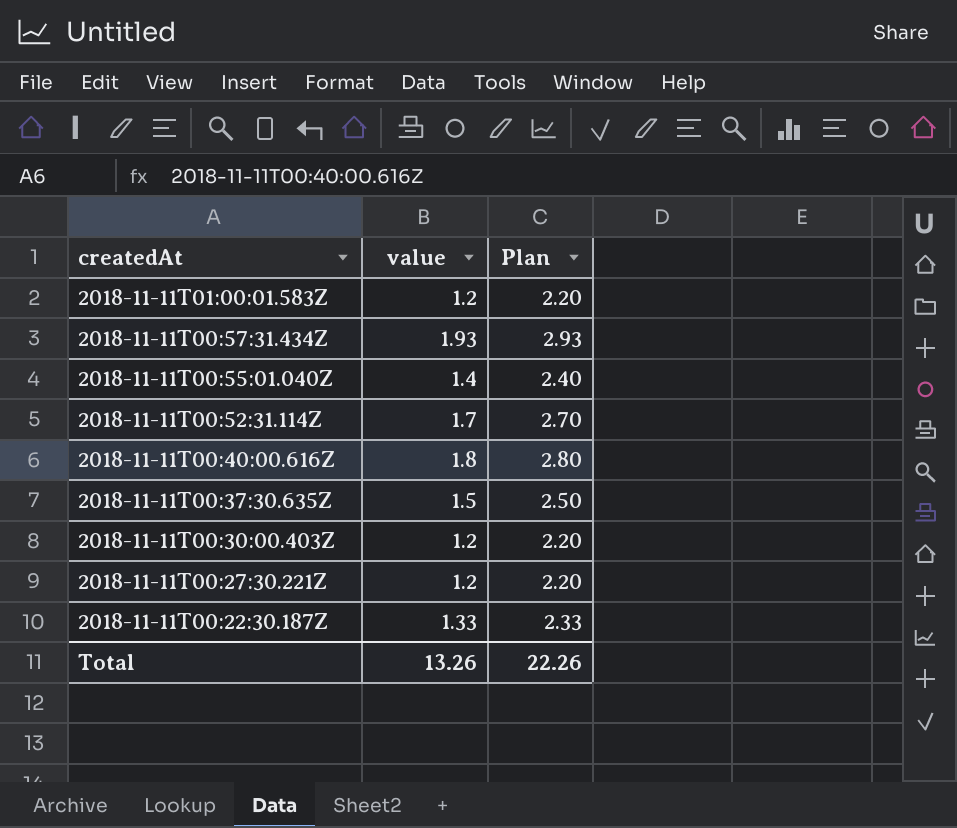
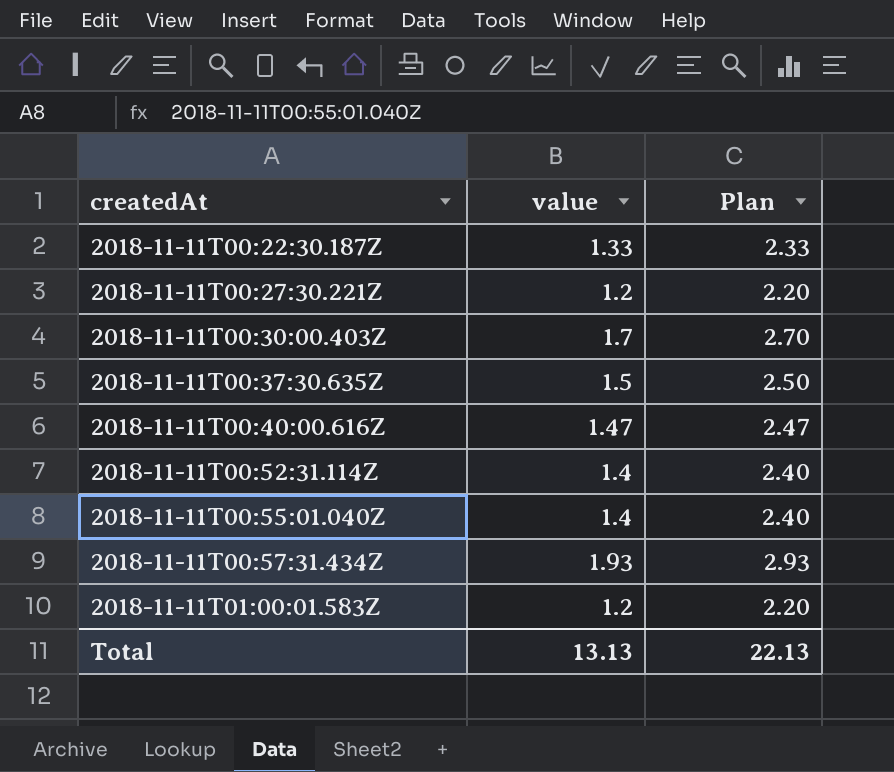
row order: createdAt descending -> createdAt ascending
2018-11-11T00:30:00.403Z | value: 1.2 -> 1.7
2018-11-11T00:30:00.403Z | Plan: 2.20 -> 2.70
2018-11-11T00:40:00.616Z | value: 1.8 -> 1.47
2018-11-11T00:40:00.616Z | Plan: 2.80 -> 2.47
2018-11-11T00:52:31.114Z | value: 1.7 -> 1.4
2018-11-11T00:52:31.114Z | Plan: 2.70 -> 2.40
Total | value: 13.26 -> 13.13
Total | Plan: 22.26 -> 22.13

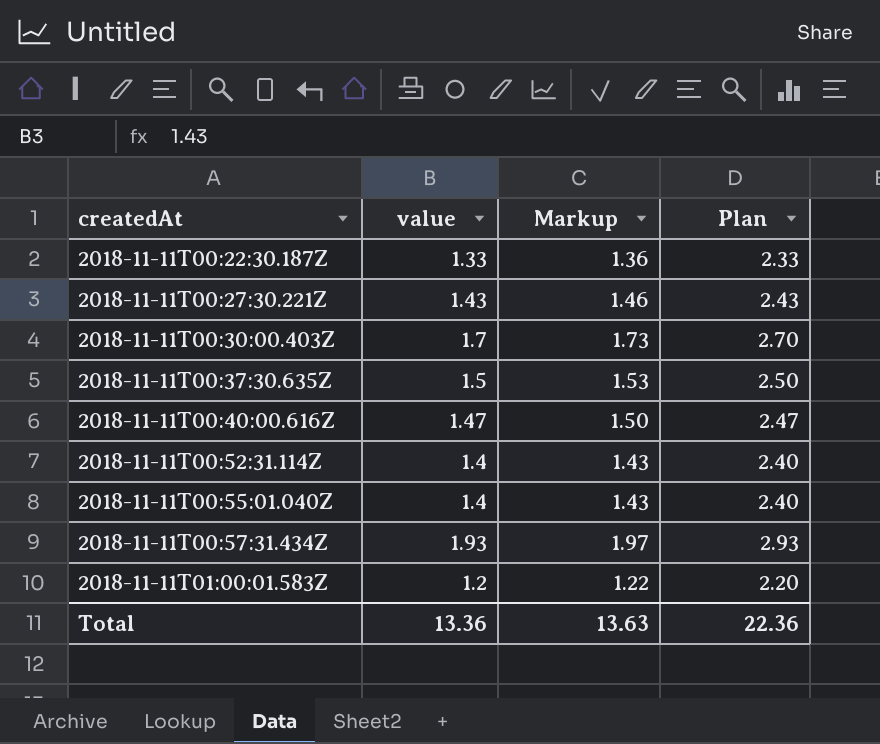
column Markup | formula: none -> [value] * 1.02
2018-11-11T00:27:30.221Z | value: 1.2 -> 1.43
2018-11-11T00:27:30.221Z | Plan: 2.20 -> 2.43
Total | value: 13.13 -> 13.36
Total | Plan: 22.13 -> 22.36

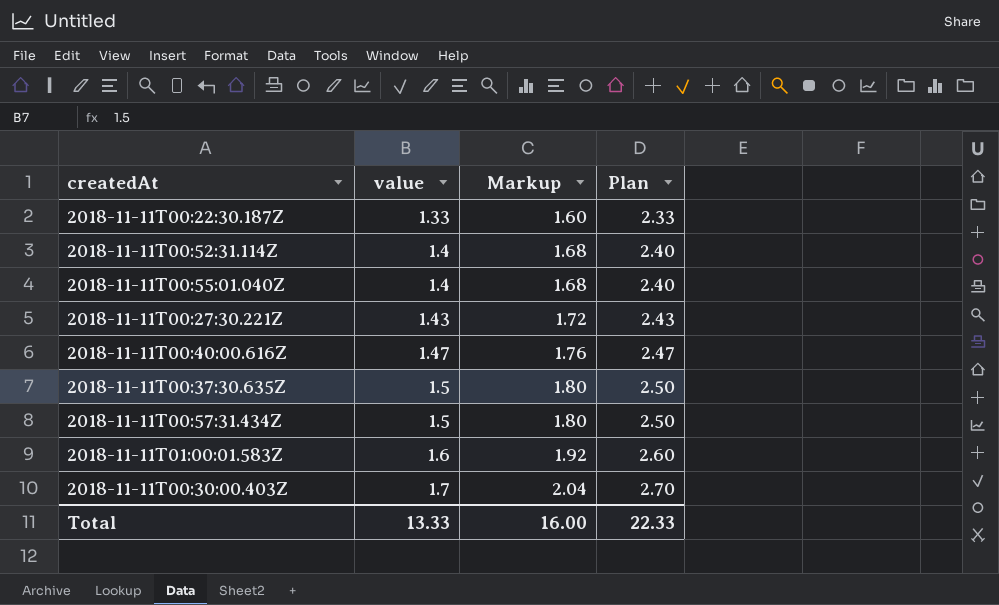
row order: createdAt ascending -> value ascending
column Markup | formula: [value] * 1.02 -> [value] * 1.2
2018-11-11T00:57:31.434Z | value: 1.93 -> 1.5
2018-11-11T00:57:31.434Z | Plan: 2.93 -> 2.50
2018-11-11T01:00:01.583Z | value: 1.2 -> 1.6
2018-11-11T01:00:01.583Z | Plan: 2.20 -> 2.60
Total | value: 13.36 -> 13.33
Total | Markup: 13.63 -> 16.00
Total | Plan: 22.36 -> 22.33

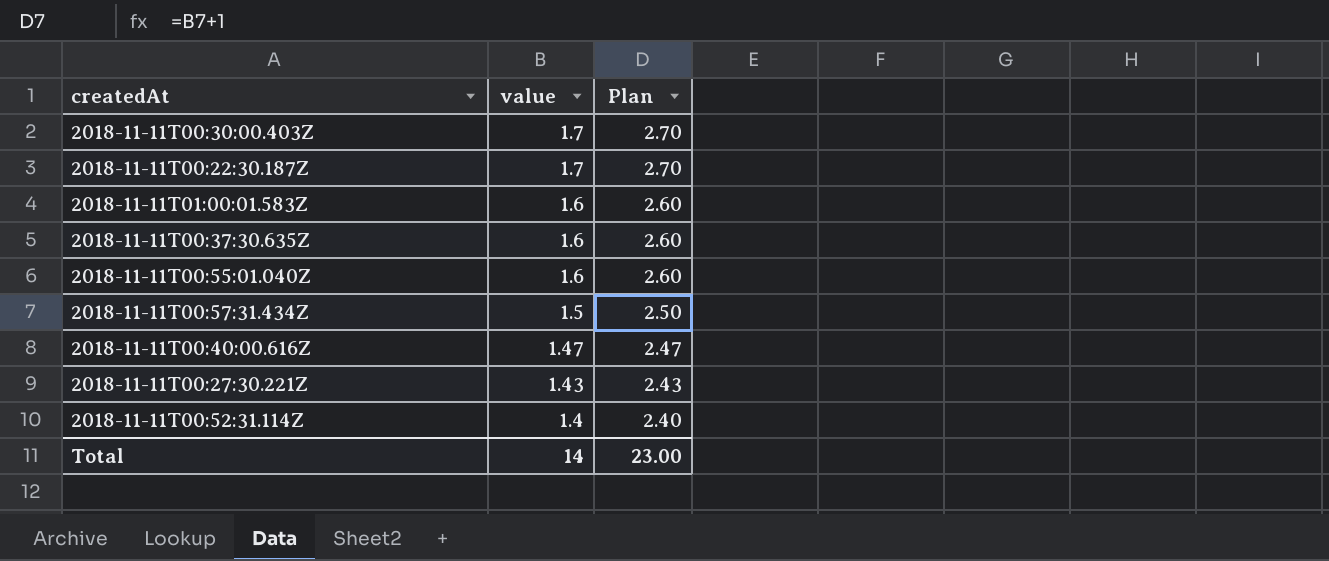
row order: value ascending -> value descending
column Markup | formula: [value] * 1.2 -> none
2018-11-11T00:22:30.187Z | value: 1.33 -> 1.7
2018-11-11T00:22:30.187Z | Plan: 2.33 -> 2.70
2018-11-11T00:37:30.635Z | value: 1.5 -> 1.6
2018-11-11T00:37:30.635Z | Plan: 2.50 -> 2.60
2018-11-11T00:55:01.040Z | value: 1.4 -> 1.6
2018-11-11T00:55:01.040Z | Plan: 2.40 -> 2.60
Total | value: 13.33 -> 14
Total | Plan: 22.33 -> 23.00

